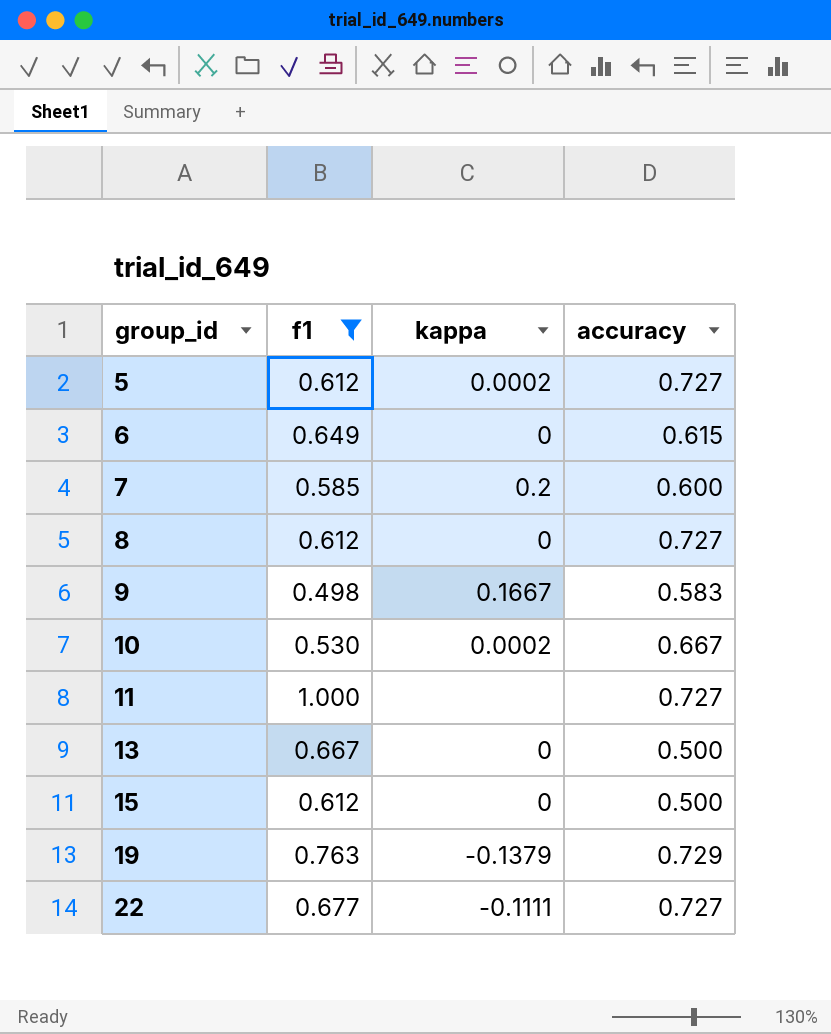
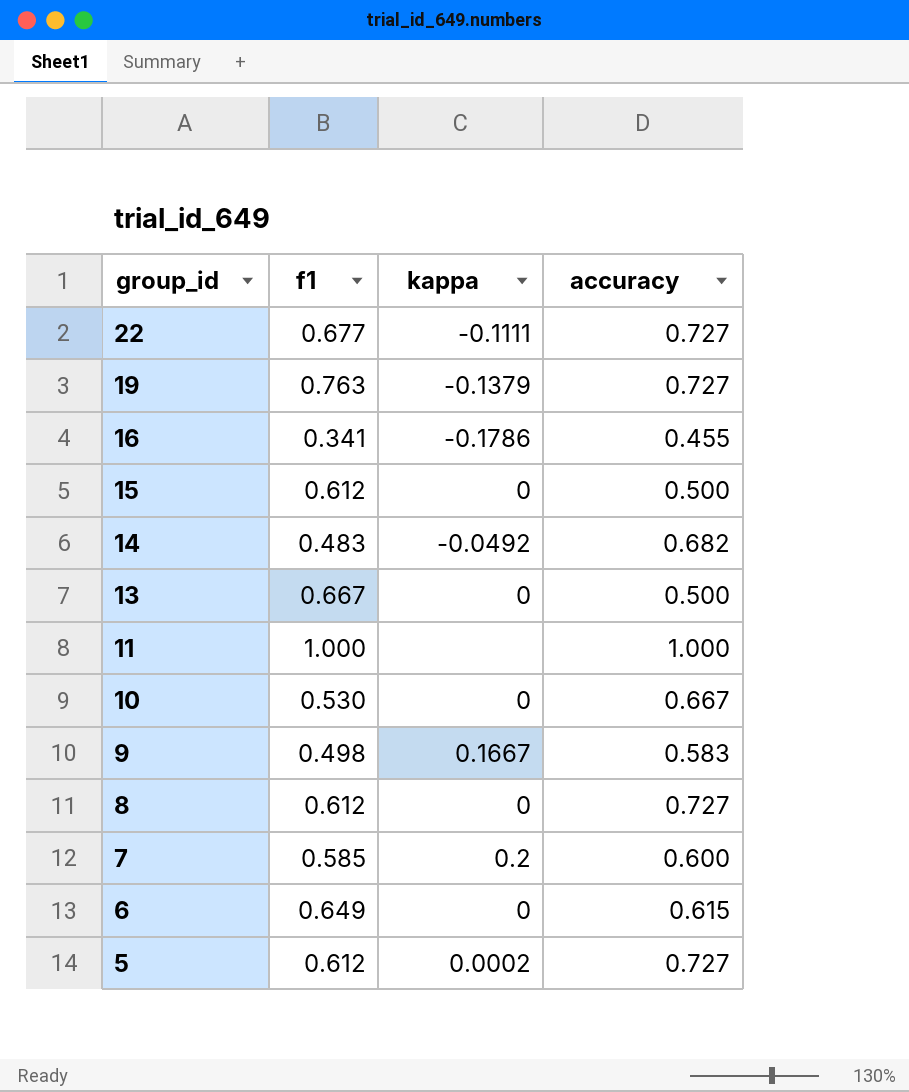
filter: f1 >= 0.498 -> none
row order: group_id ascending -> group_id descending
19 | accuracy: 0.729 -> 0.727
11 | accuracy: 0.727 -> 1.000
10 | kappa: 0.0002 -> 0

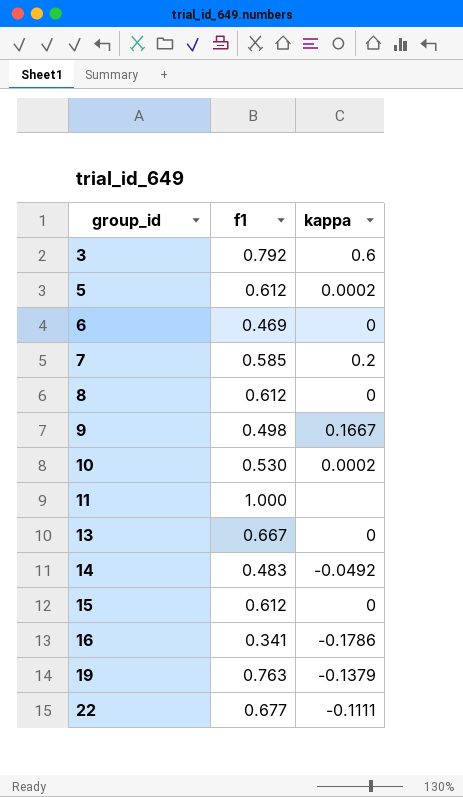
row order: group_id descending -> group_id ascending
column accuracy | position: 4 -> none
row 3: none -> 0.792 | 0.6
6 | f1: 0.649 -> 0.469
10 | kappa: 0 -> 0.0002

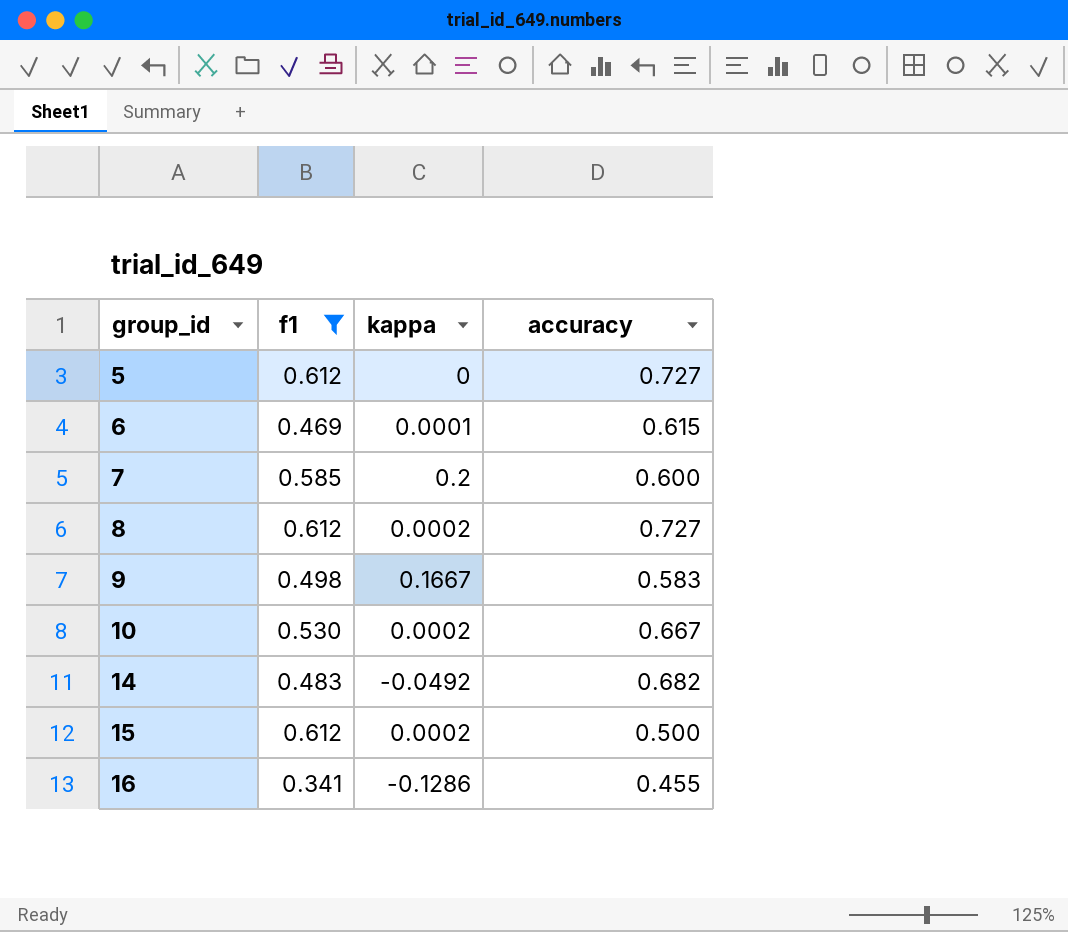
filter: none -> f1 <= 0.612
column accuracy | position: none -> 4
5 | kappa: 0.0002 -> 0
6 | kappa: 0 -> 0.0001
8 | kappa: 0 -> 0.0002
15 | kappa: 0 -> 0.0002
16 | kappa: -0.1786 -> -0.1286

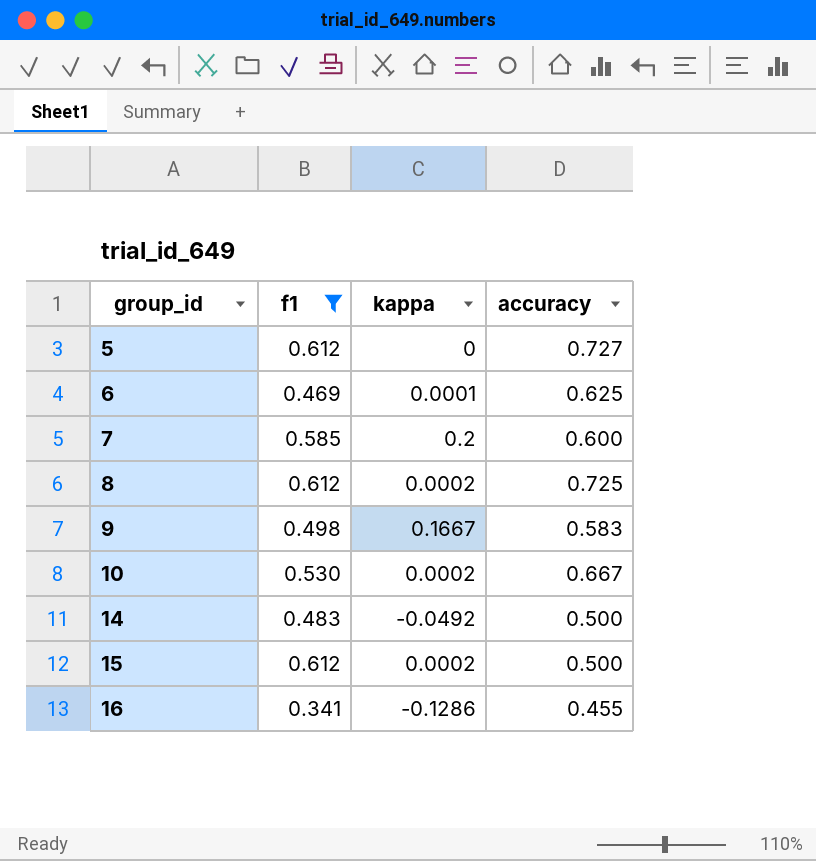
6 | accuracy: 0.615 -> 0.625
8 | accuracy: 0.727 -> 0.725
14 | accuracy: 0.682 -> 0.500

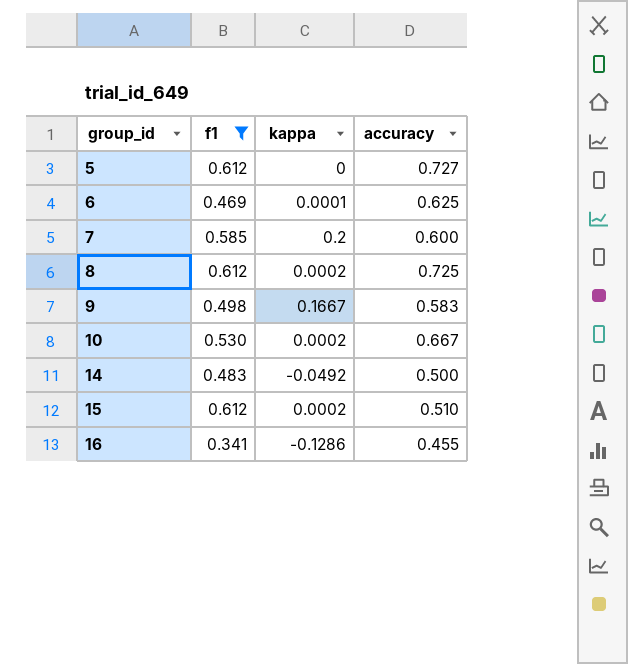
15 | accuracy: 0.500 -> 0.510

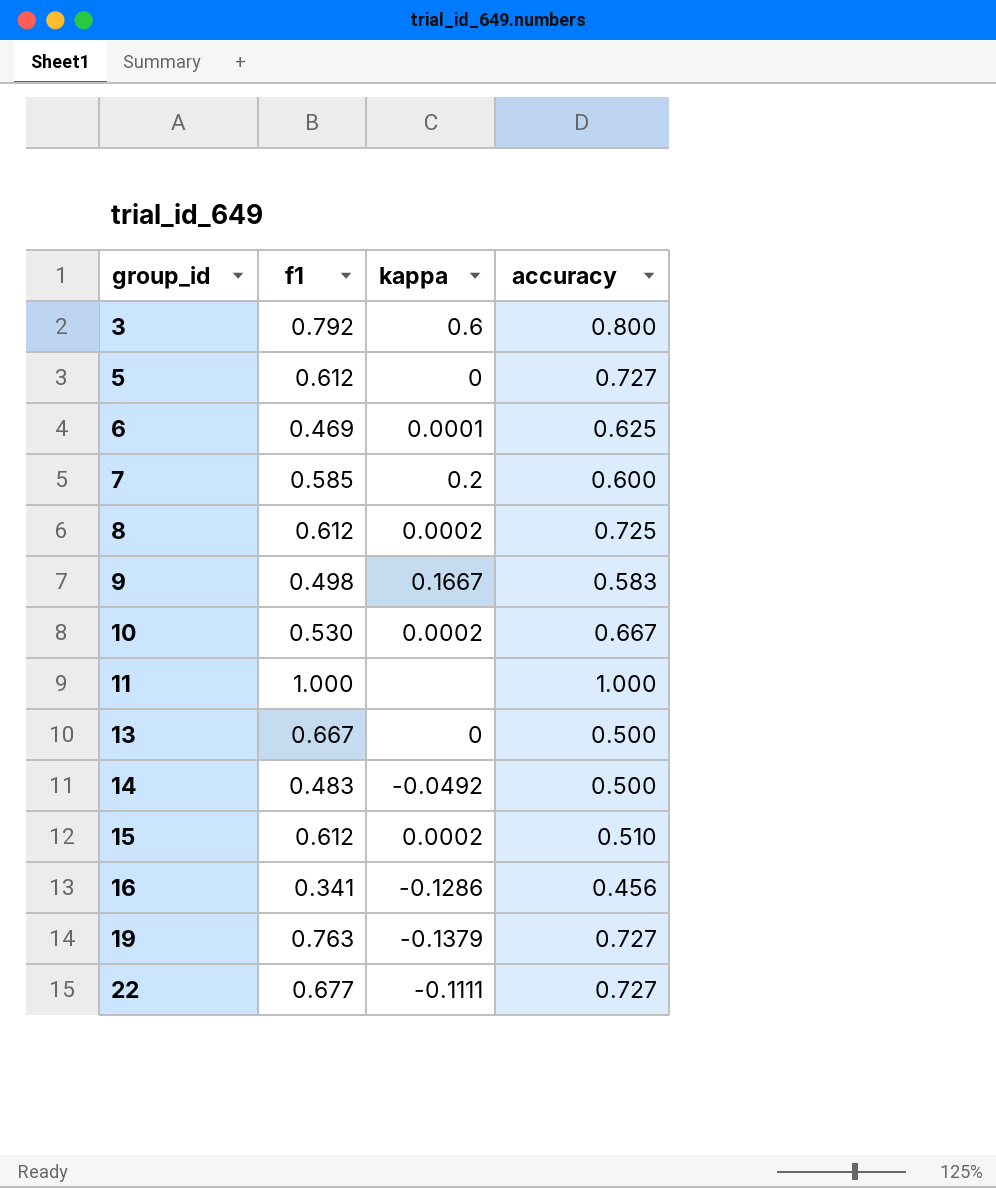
filter: f1 <= 0.612 -> none
16 | accuracy: 0.455 -> 0.456

